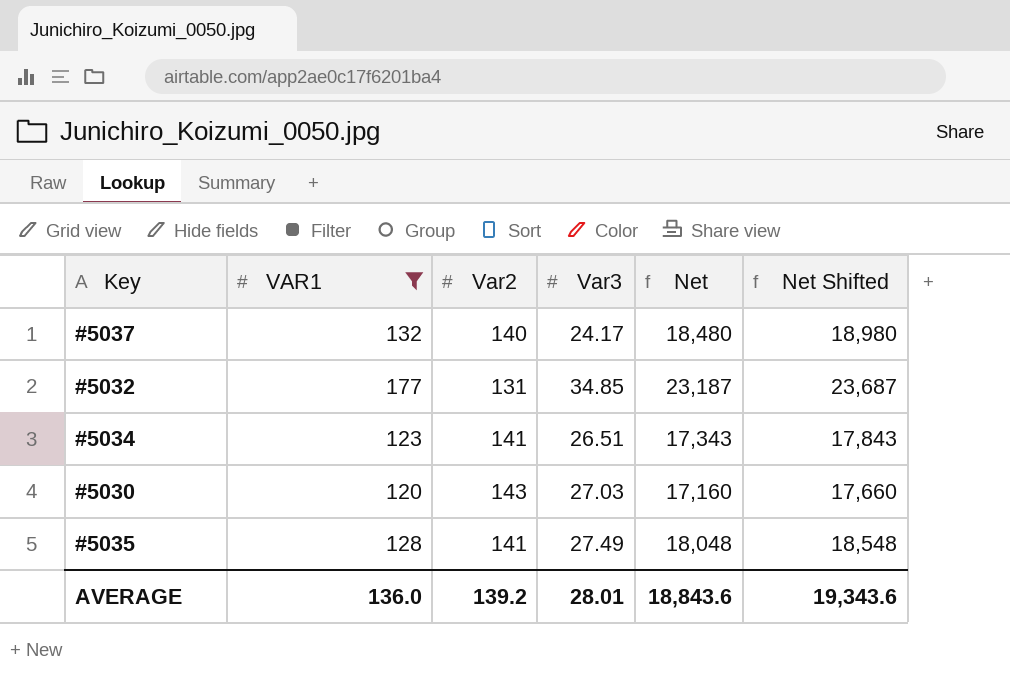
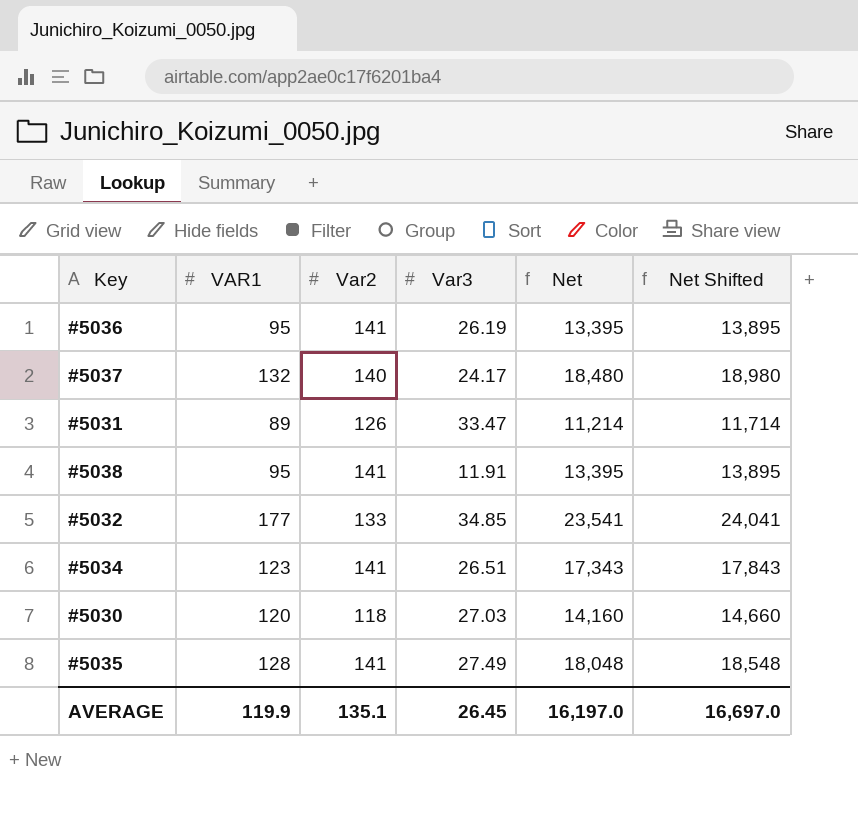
filter: VAR1 >= 120 -> none
#5032 | Var2: 131 -> 133
#5032 | Net: 23,187 -> 23,541
#5032 | Net Shifted: 23,687 -> 24,041
#5030 | Var2: 143 -> 118
#5030 | Net: 17,160 -> 14,160
#5030 | Net Shifted: 17,660 -> 14,660
AVERAGE | VAR1: 136.0 -> 119.9
AVERAGE | Var2: 139.2 -> 135.1
AVERAGE | Var3: 28.01 -> 26.45
AVERAGE | Net: 18,843.6 -> 16,197.0
AVERAGE | Net Shifted: 19,343.6 -> 16,697.0

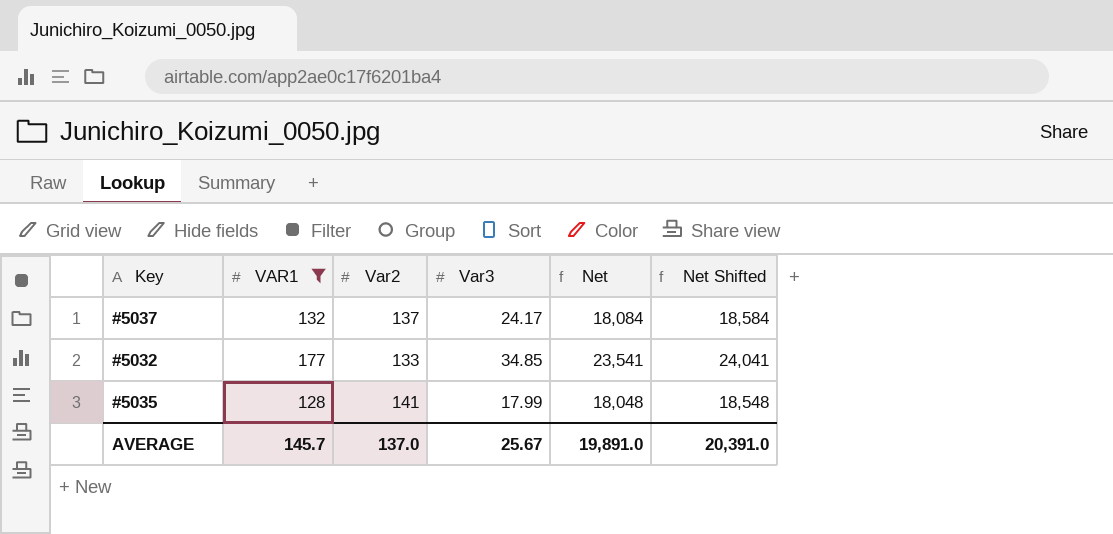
filter: none -> VAR1 >= 128
#5037 | Var2: 140 -> 137
#5037 | Net: 18,480 -> 18,084
#5037 | Net Shifted: 18,980 -> 18,584
#5035 | Var3: 27.49 -> 17.99
AVERAGE | VAR1: 119.9 -> 145.7
AVERAGE | Var2: 135.1 -> 137.0
AVERAGE | Var3: 26.45 -> 25.67
AVERAGE | Net: 16,197.0 -> 19,891.0
AVERAGE | Net Shifted: 16,697.0 -> 20,391.0

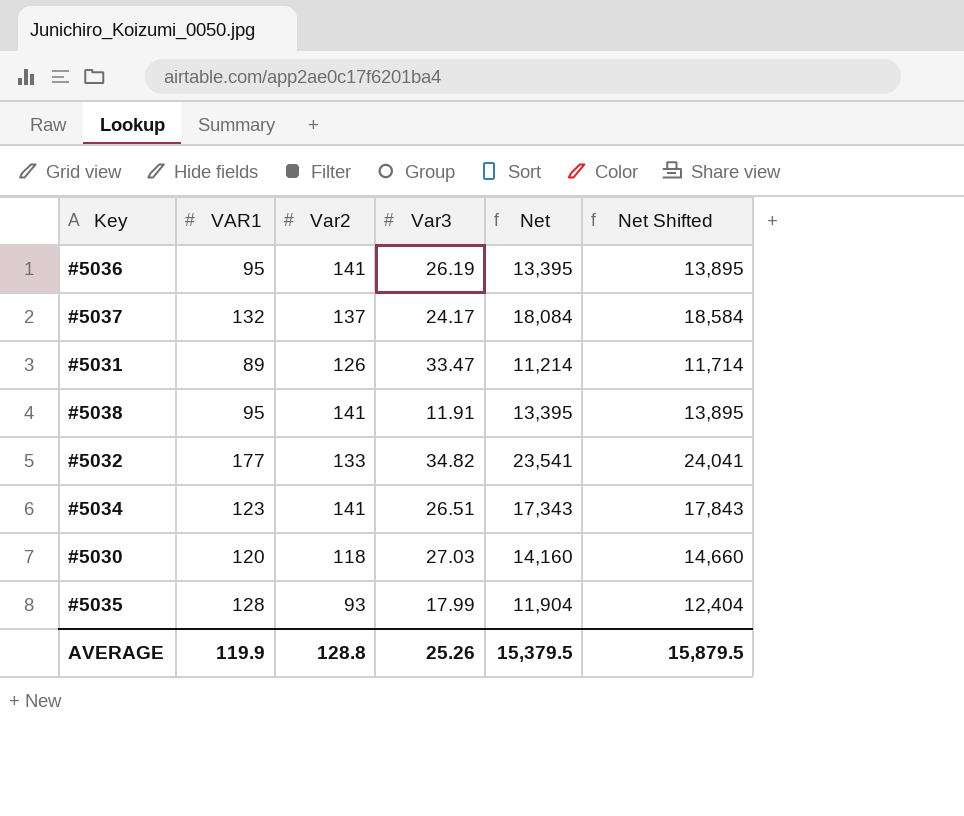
filter: VAR1 >= 128 -> none
#5032 | Var3: 34.85 -> 34.82
#5035 | Var2: 141 -> 93
#5035 | Net: 18,048 -> 11,904
#5035 | Net Shifted: 18,548 -> 12,404
AVERAGE | VAR1: 145.7 -> 119.9
AVERAGE | Var2: 137.0 -> 128.8
AVERAGE | Var3: 25.67 -> 25.26
AVERAGE | Net: 19,891.0 -> 15,379.5
AVERAGE | Net Shifted: 20,391.0 -> 15,879.5

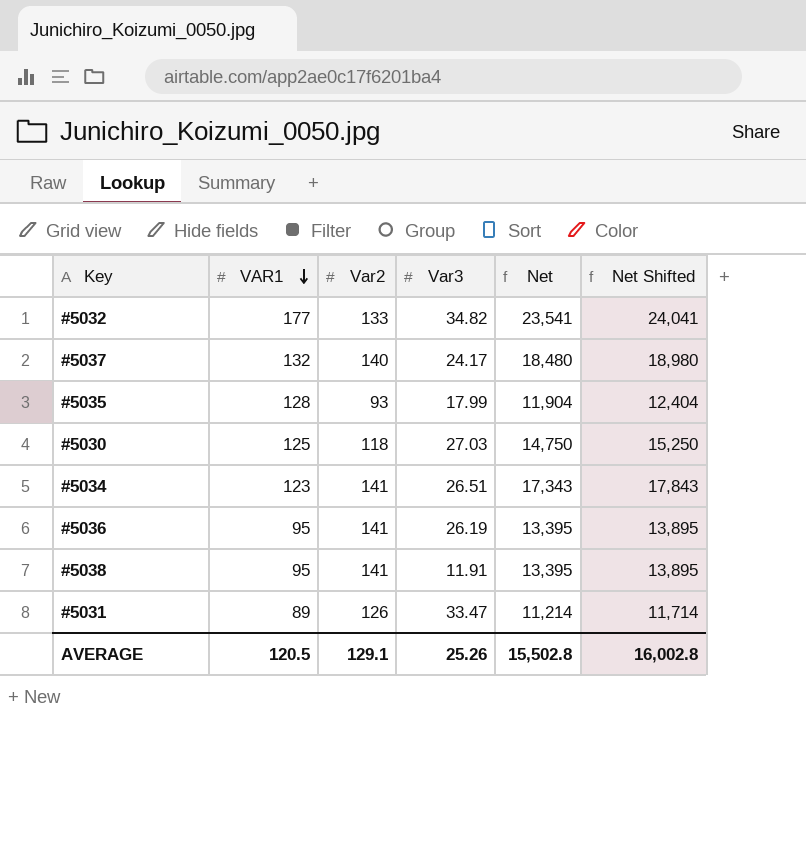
row order: none -> VAR1 descending
#5037 | Var2: 137 -> 140
#5037 | Net: 18,084 -> 18,480
#5037 | Net Shifted: 18,584 -> 18,980
#5030 | VAR1: 120 -> 125
#5030 | Net: 14,160 -> 14,750
#5030 | Net Shifted: 14,660 -> 15,250
AVERAGE | VAR1: 119.9 -> 120.5
AVERAGE | Var2: 128.8 -> 129.1
AVERAGE | Net: 15,379.5 -> 15,502.8
AVERAGE | Net Shifted: 15,879.5 -> 16,002.8

